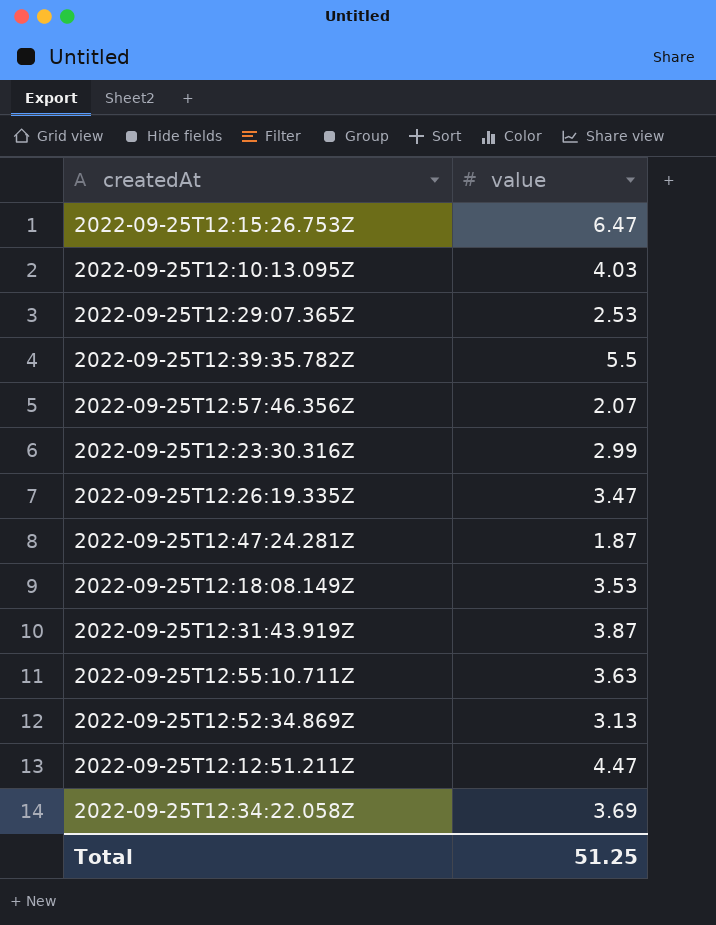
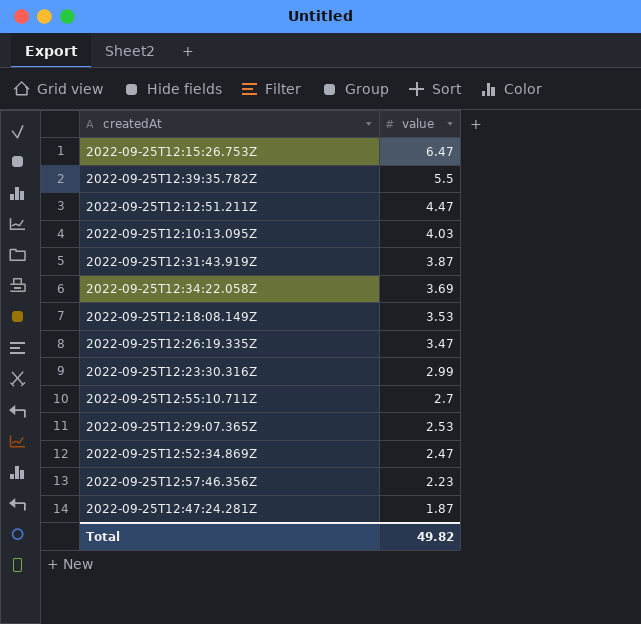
row order: none -> value descending
2022-09-25T12:55:10.711Z | value: 3.63 -> 2.7
2022-09-25T12:52:34.869Z | value: 3.13 -> 2.47
2022-09-25T12:57:46.356Z | value: 2.07 -> 2.23
Total | value: 51.25 -> 49.82

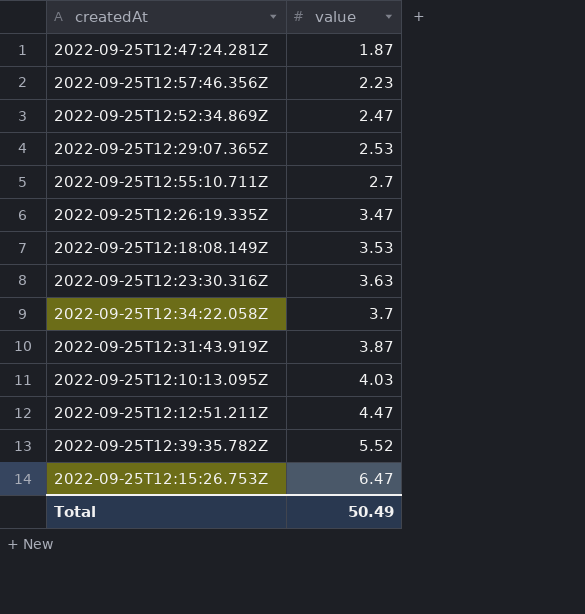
row order: value descending -> value ascending
2022-09-25T12:23:30.316Z | value: 2.99 -> 3.63
2022-09-25T12:34:22.058Z | value: 3.69 -> 3.7
2022-09-25T12:39:35.782Z | value: 5.5 -> 5.52
Total | value: 49.82 -> 50.49

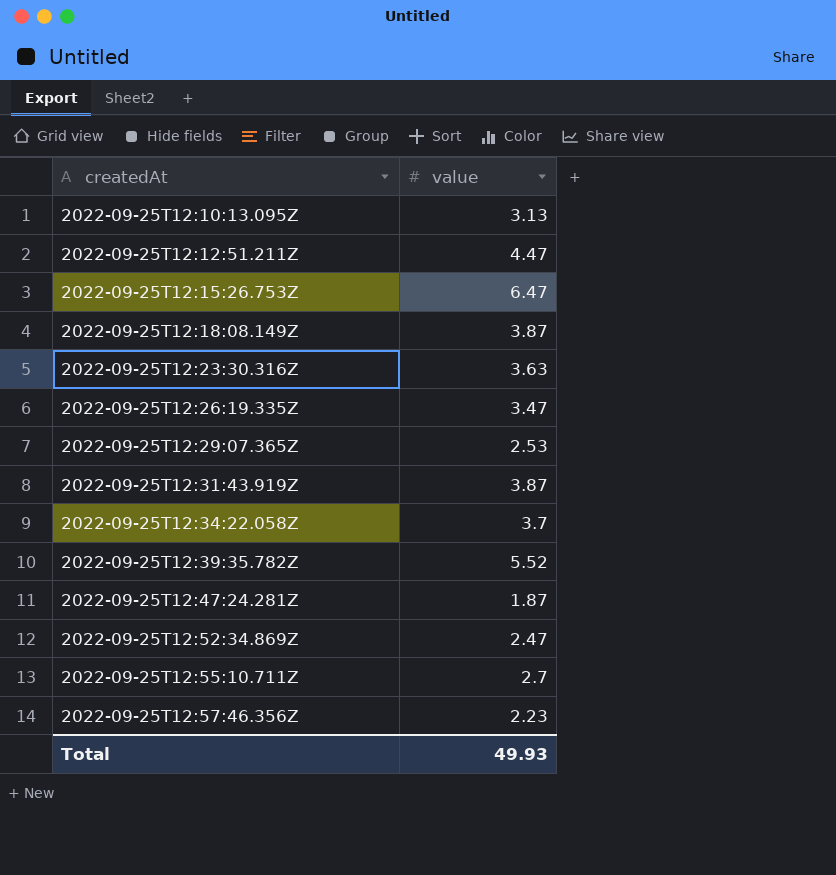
row order: value ascending -> createdAt ascending
2022-09-25T12:10:13.095Z | value: 4.03 -> 3.13
2022-09-25T12:18:08.149Z | value: 3.53 -> 3.87
Total | value: 50.49 -> 49.93

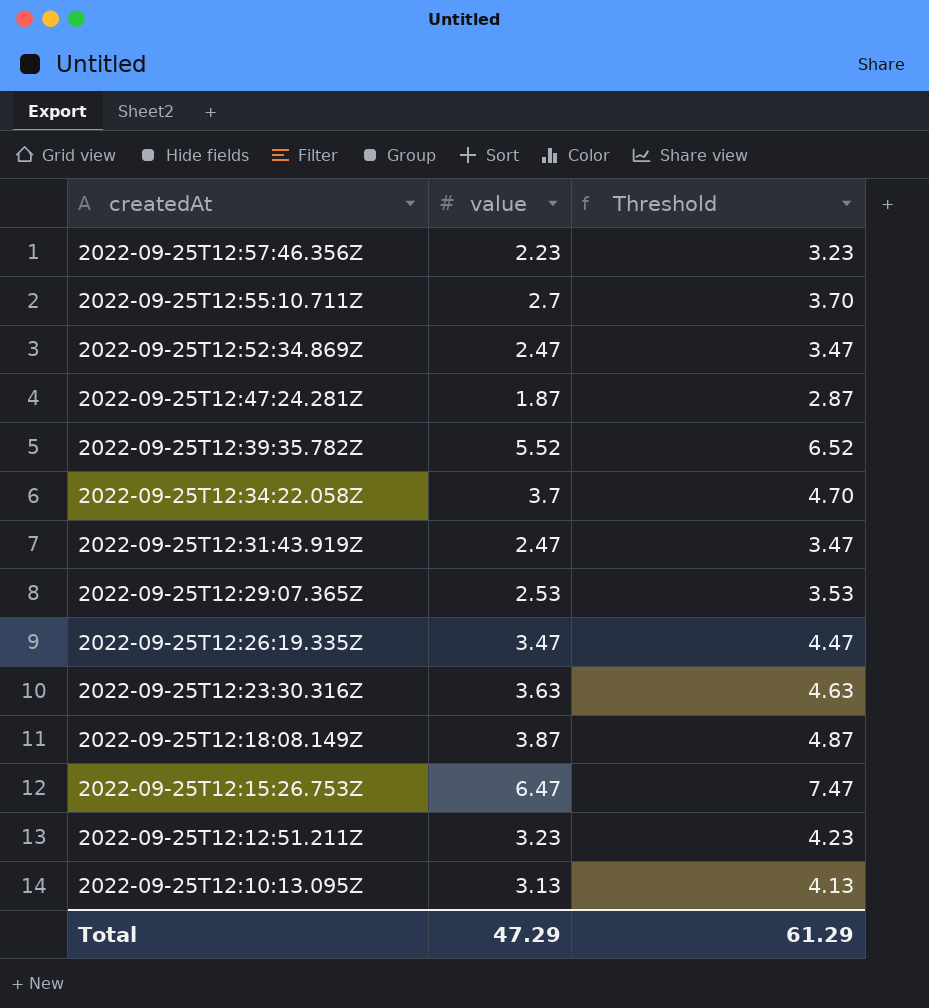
row order: createdAt ascending -> createdAt descending
column Threshold | formula: none -> [value] + 1
2022-09-25T12:31:43.919Z | value: 3.87 -> 2.47
2022-09-25T12:12:51.211Z | value: 4.47 -> 3.23
Total | value: 49.93 -> 47.29

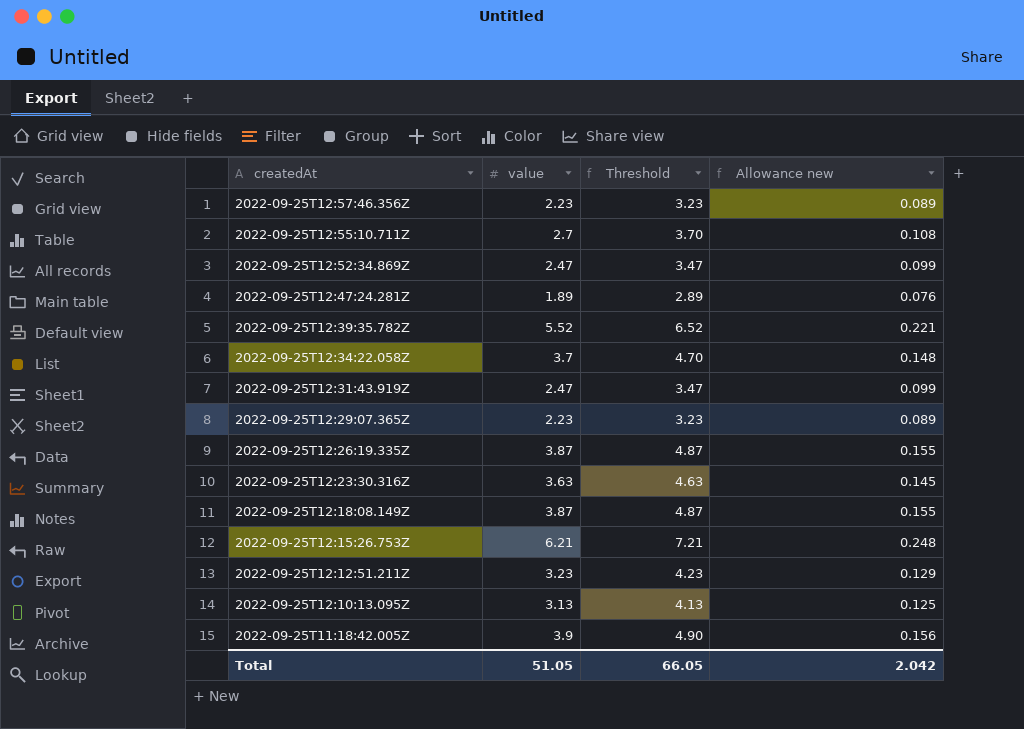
column Allowance new | formula: none -> [value] * 0.04
2022-09-25T12:47:24.281Z | value: 1.87 -> 1.89
2022-09-25T12:47:24.281Z | Threshold: 2.87 -> 2.89
2022-09-25T12:29:07.365Z | value: 2.53 -> 2.23
2022-09-25T12:29:07.365Z | Threshold: 3.53 -> 3.23
2022-09-25T12:26:19.335Z | value: 3.47 -> 3.87
2022-09-25T12:26:19.335Z | Threshold: 4.47 -> 4.87
2022-09-25T12:15:26.753Z | value: 6.47 -> 6.21
2022-09-25T12:15:26.753Z | Threshold: 7.47 -> 7.21
row 2022-09-25T11:18:42.005Z: none -> 3.9 | 4.90 | 0.156
Total | value: 47.29 -> 51.05
Total | Threshold: 61.29 -> 66.05

